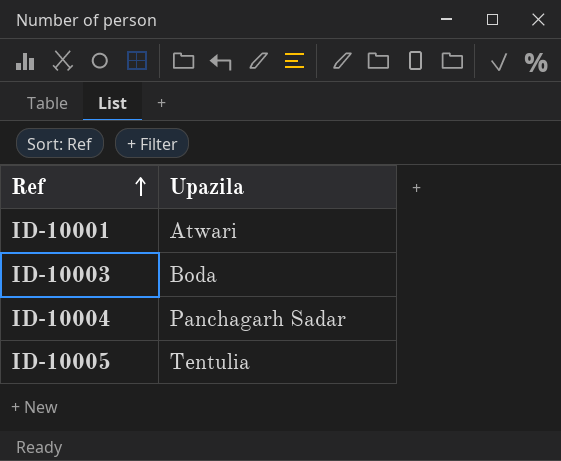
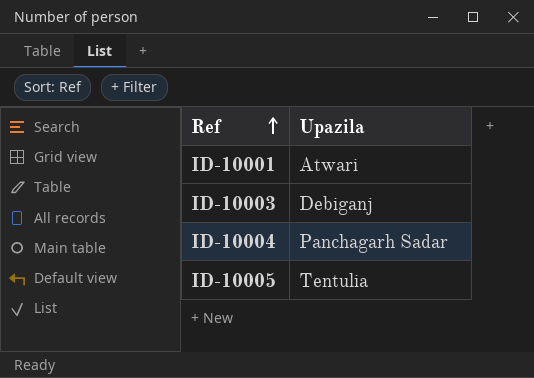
ID-10003 | Upazila: Boda -> Debiganj

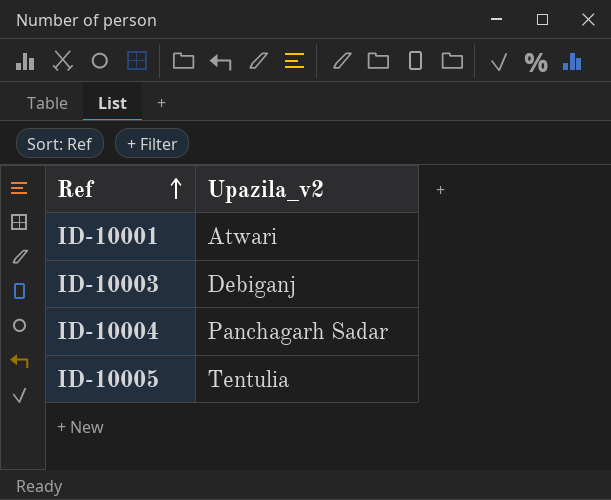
column name: Upazila -> Upazila_v2

